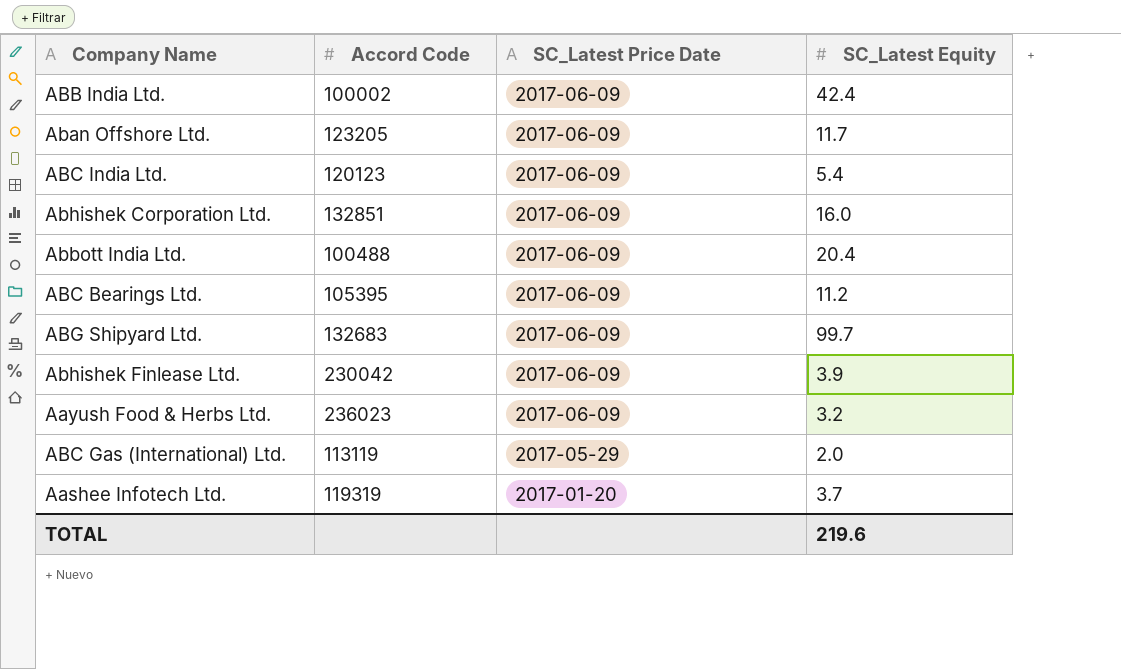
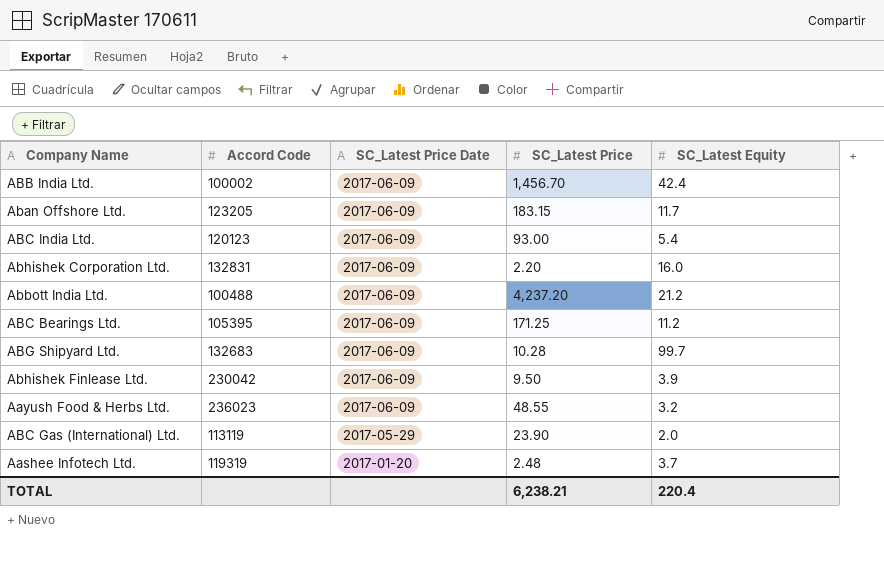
column SC_Latest Price | position: none -> 4
Abhishek Corporation Ltd. | Accord Code: 132851 -> 132831
Abbott India Ltd. | SC_Latest Equity: 20.4 -> 21.2
TOTAL | SC_Latest Equity: 219.6 -> 220.4

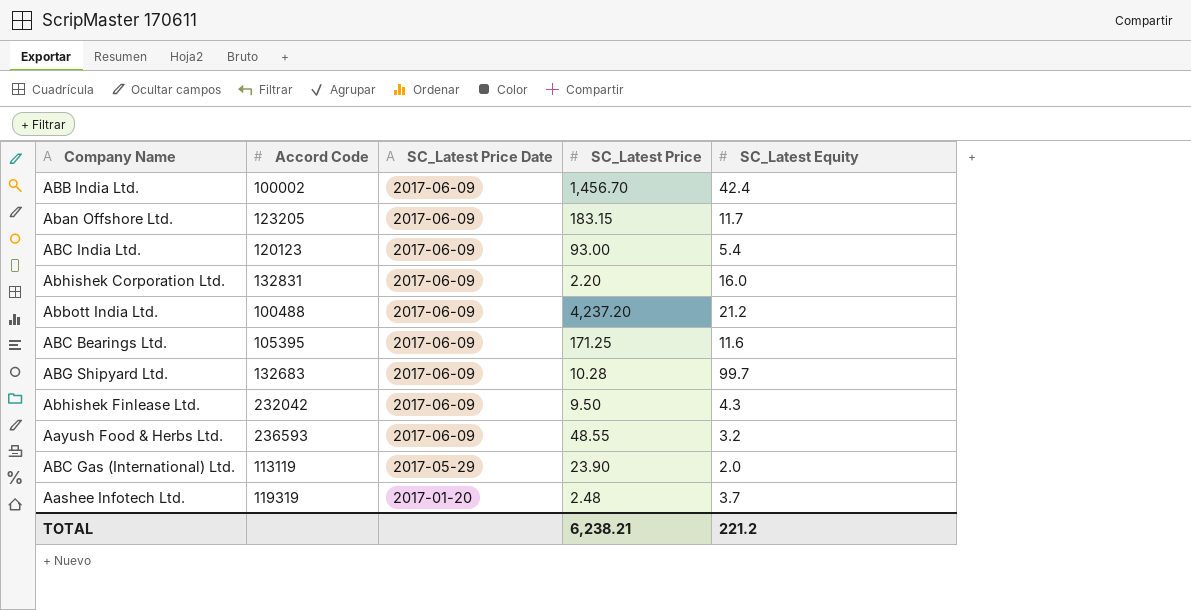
ABC Bearings Ltd. | SC_Latest Equity: 11.2 -> 11.6
Abhishek Finlease Ltd. | Accord Code: 230042 -> 232042
Abhishek Finlease Ltd. | SC_Latest Equity: 3.9 -> 4.3
Aayush Food & Herbs Ltd. | Accord Code: 236023 -> 236593
TOTAL | SC_Latest Equity: 220.4 -> 221.2

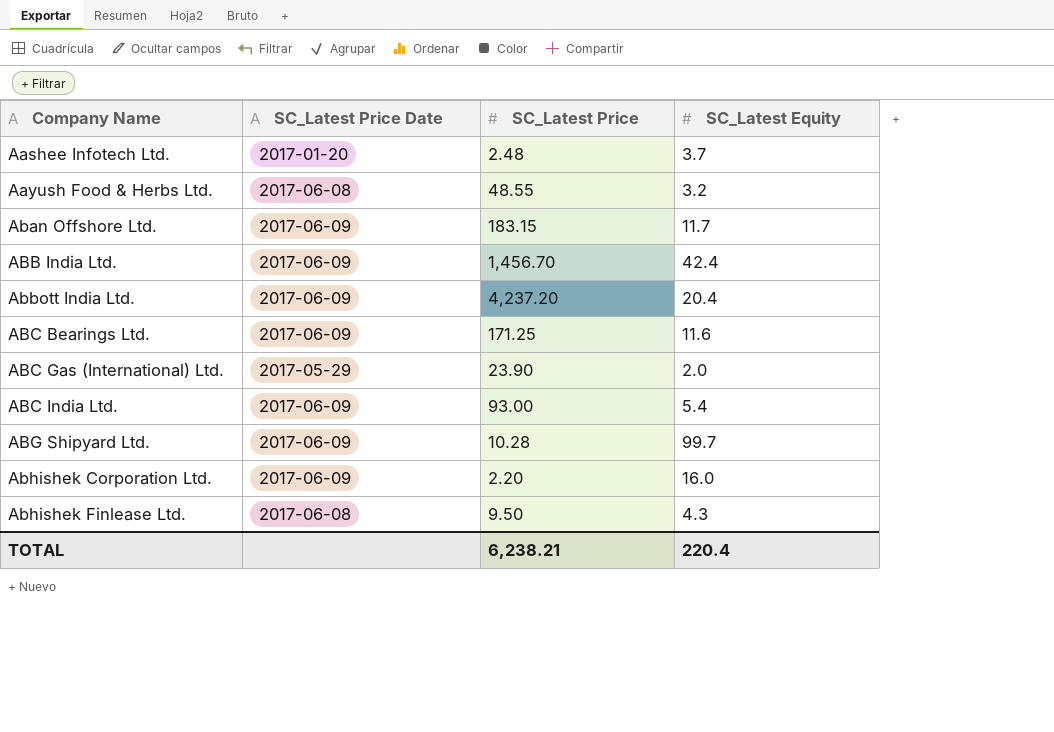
row order: SC_Latest Price Date descending -> Company Name ascending
column Accord Code | position: 2 -> none
Aayush Food & Herbs Ltd. | SC_Latest Price Date: 2017-06-09 -> 2017-06-08
Abbott India Ltd. | SC_Latest Equity: 21.2 -> 20.4
Abhishek Finlease Ltd. | SC_Latest Price Date: 2017-06-09 -> 2017-06-08
TOTAL | SC_Latest Equity: 221.2 -> 220.4

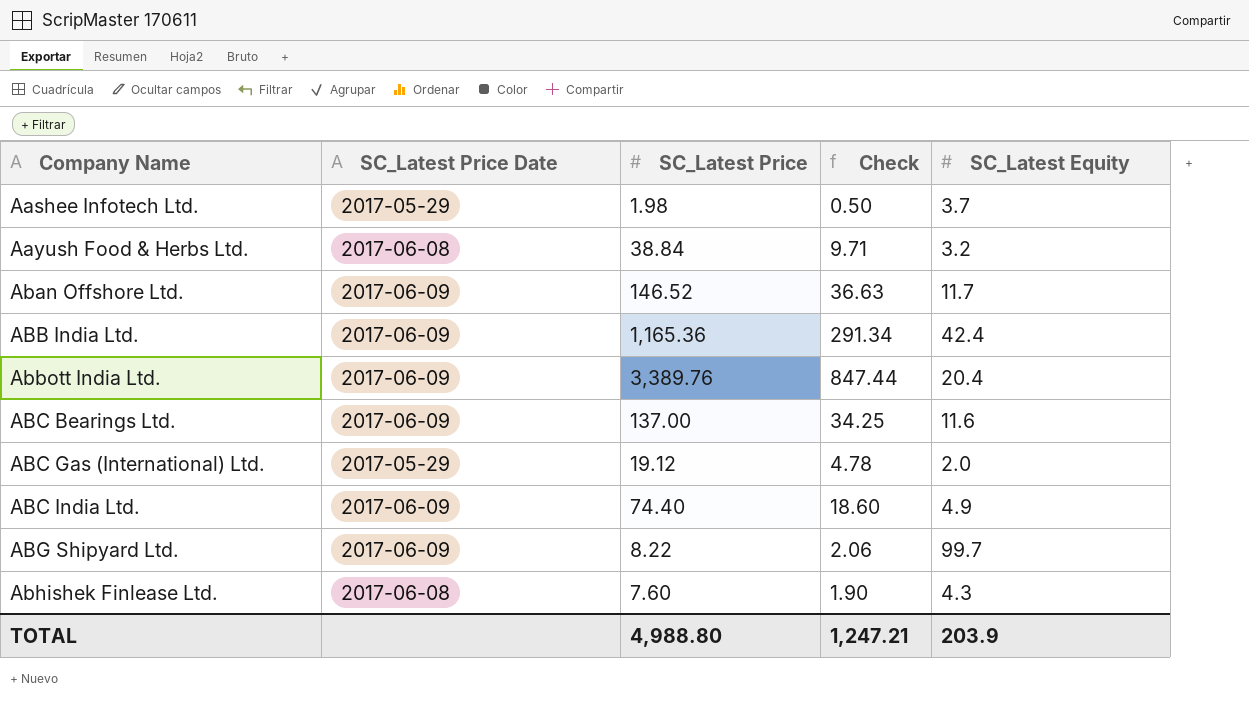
column Check | formula: none -> [SC_Latest Price] * 0.25
row Abhishek Corporation Ltd.: 2017-06-09 | 2.20 | 16.0 -> none
Aashee Infotech Ltd. | SC_Latest Price Date: 2017-01-20 -> 2017-05-29
Aashee Infotech Ltd. | SC_Latest Price: 2.48 -> 1.98
Aayush Food & Herbs Ltd. | SC_Latest Price: 48.55 -> 38.84
Aban Offshore Ltd. | SC_Latest Price: 183.15 -> 146.52
ABB India Ltd. | SC_Latest Price: 1,456.70 -> 1,165.36
Abbott India Ltd. | SC_Latest Price: 4,237.20 -> 3,389.76
ABC Bearings Ltd. | SC_Latest Price: 171.25 -> 137.00
ABC Gas (International) Ltd. | SC_Latest Price: 23.90 -> 19.12
ABC India Ltd. | SC_Latest Price: 93.00 -> 74.40
ABC India Ltd. | SC_Latest Equity: 5.4 -> 4.9
ABG Shipyard Ltd. | SC_Latest Price: 10.28 -> 8.22
Abhishek Finlease Ltd. | SC_Latest Price: 9.50 -> 7.60
TOTAL | SC_Latest Price: 6,238.21 -> 4,988.80
TOTAL | SC_Latest Equity: 220.4 -> 203.9

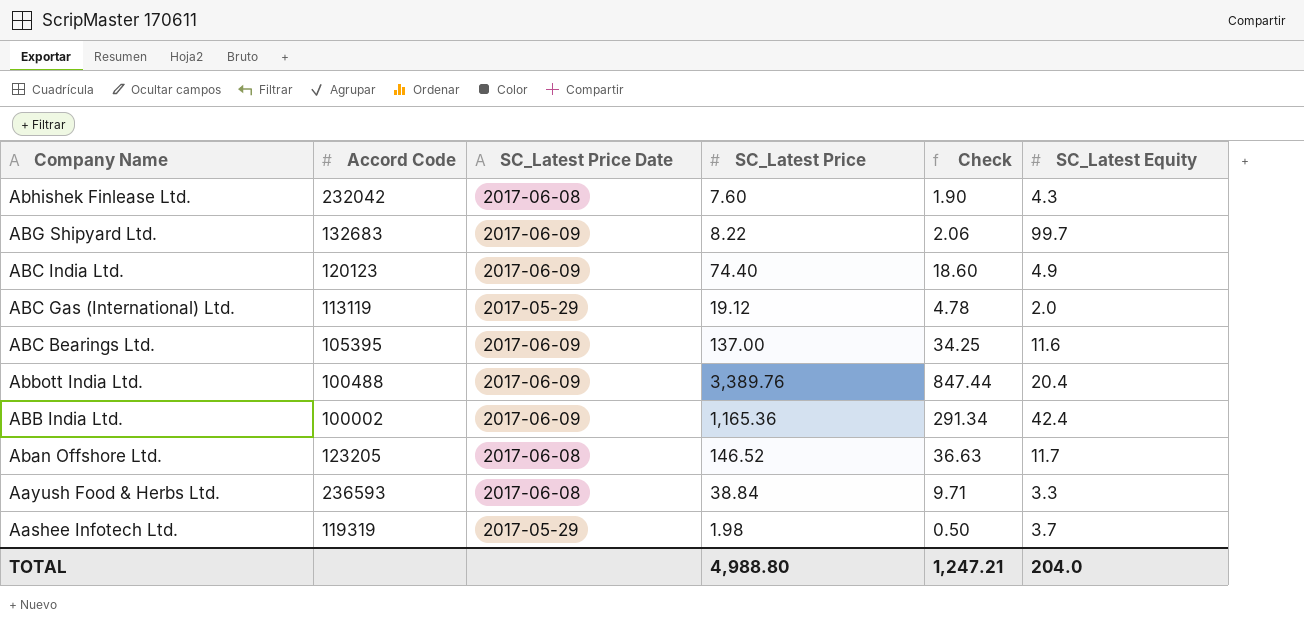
row order: Company Name ascending -> Company Name descending
column Accord Code | position: none -> 2
Aban Offshore Ltd. | SC_Latest Price Date: 2017-06-09 -> 2017-06-08
Aayush Food & Herbs Ltd. | SC_Latest Equity: 3.2 -> 3.3
TOTAL | SC_Latest Equity: 203.9 -> 204.0

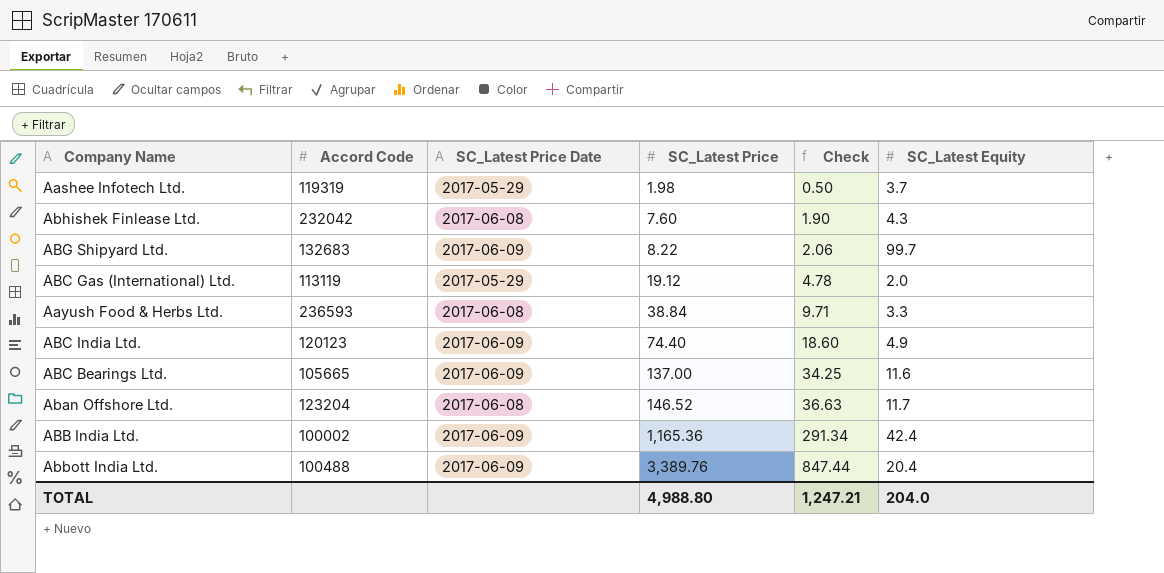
row order: Company Name descending -> SC_Latest Price ascending
ABC Bearings Ltd. | Accord Code: 105395 -> 105665
Aban Offshore Ltd. | Accord Code: 123205 -> 123204

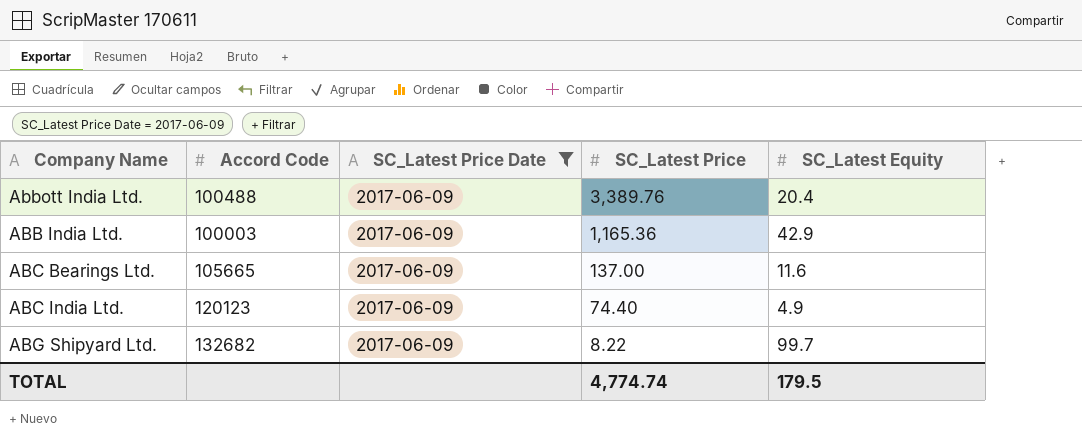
filter: none -> SC_Latest Price Date = 2017-06-09
row order: SC_Latest Price ascending -> SC_Latest Price descending
column Check | formula: [SC_Latest Price] * 0.25 -> none
ABB India Ltd. | Accord Code: 100002 -> 100003
ABB India Ltd. | SC_Latest Equity: 42.4 -> 42.9
ABG Shipyard Ltd. | Accord Code: 132683 -> 132682
TOTAL | SC_Latest Price: 4,988.80 -> 4,774.74
TOTAL | SC_Latest Equity: 204.0 -> 179.5

